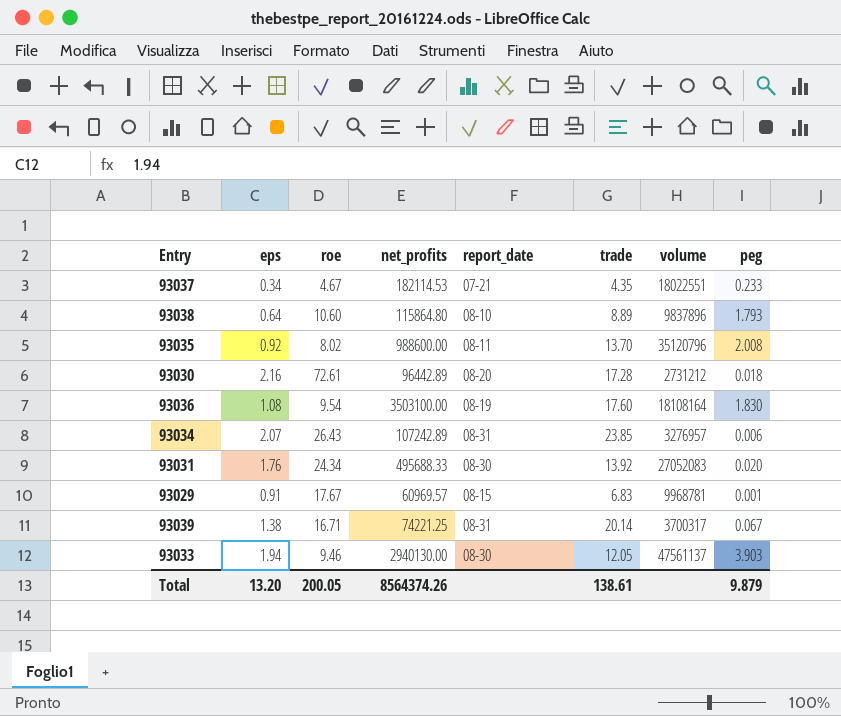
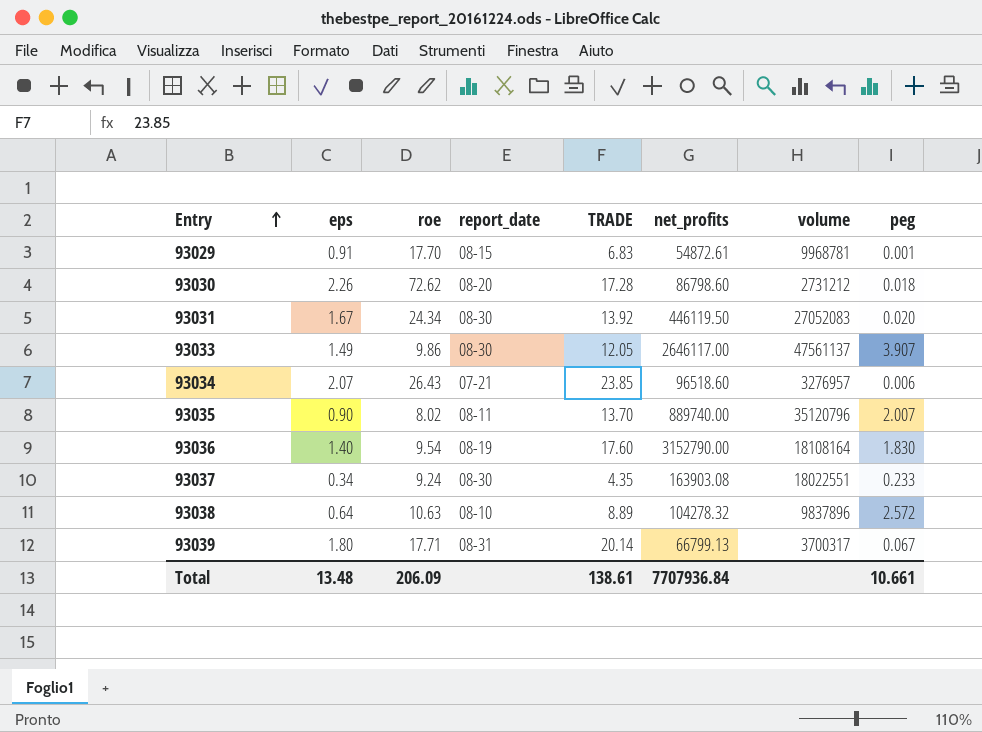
row order: none -> Entry ascending
column name: trade -> TRADE
column net_profits | position: 4 -> 6
93029 | roe: 17.67 -> 17.70
93029 | net_profits: 60969.57 -> 54872.61
93030 | eps: 2.16 -> 2.26
93030 | roe: 72.61 -> 72.62
93030 | net_profits: 96442.89 -> 86798.60
93031 | eps: 1.76 -> 1.67
93031 | net_profits: 495688.33 -> 446119.50
93033 | eps: 1.94 -> 1.49
93033 | roe: 9.46 -> 9.86
93033 | net_profits: 2940130.00 -> 2646117.00
93033 | peg: 3.903 -> 3.907
93034 | report_date: 08-31 -> 07-21
93034 | net_profits: 107242.89 -> 96518.60
93035 | eps: 0.92 -> 0.90
93035 | net_profits: 988600.00 -> 889740.00
93035 | peg: 2.008 -> 2.007
93036 | eps: 1.08 -> 1.40
93036 | net_profits: 3503100.00 -> 3152790.00
93037 | roe: 4.67 -> 9.24
93037 | report_date: 07-21 -> 08-30
93037 | net_profits: 182114.53 -> 163903.08
93038 | roe: 10.60 -> 10.63
93038 | net_profits: 115864.80 -> 104278.32
93038 | peg: 1.793 -> 2.572
93039 | eps: 1.38 -> 1.80
93039 | roe: 16.71 -> 17.71
93039 | net_profits: 74221.25 -> 66799.13
Total | eps: 13.20 -> 13.48
Total | roe: 200.05 -> 206.09
Total | net_profits: 8564374.26 -> 7707936.84
Total | peg: 9.879 -> 10.661

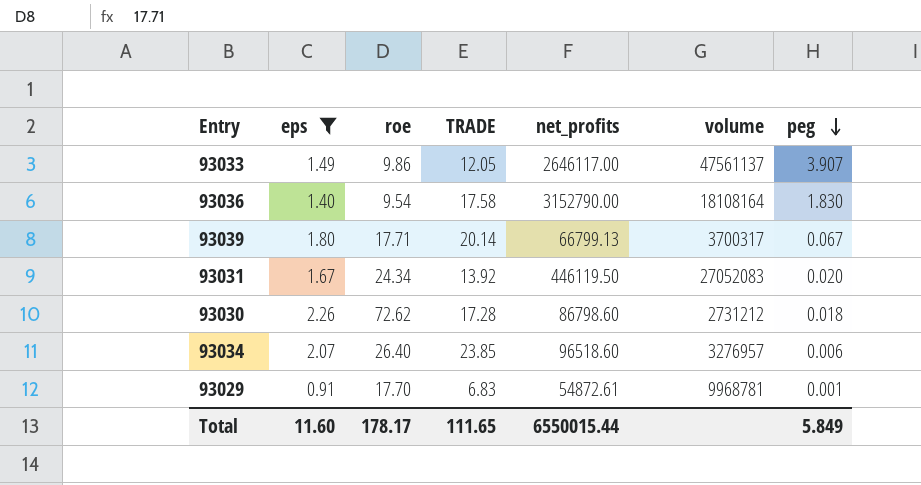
filter: none -> eps >= 0.91
row order: Entry ascending -> peg descending
column report_date | position: 4 -> none
93036 | TRADE: 17.60 -> 17.58
93034 | roe: 26.43 -> 26.40
Total | eps: 13.48 -> 11.60
Total | roe: 206.09 -> 178.17
Total | TRADE: 138.61 -> 111.65
Total | net_profits: 7707936.84 -> 6550015.44
Total | peg: 10.661 -> 5.849

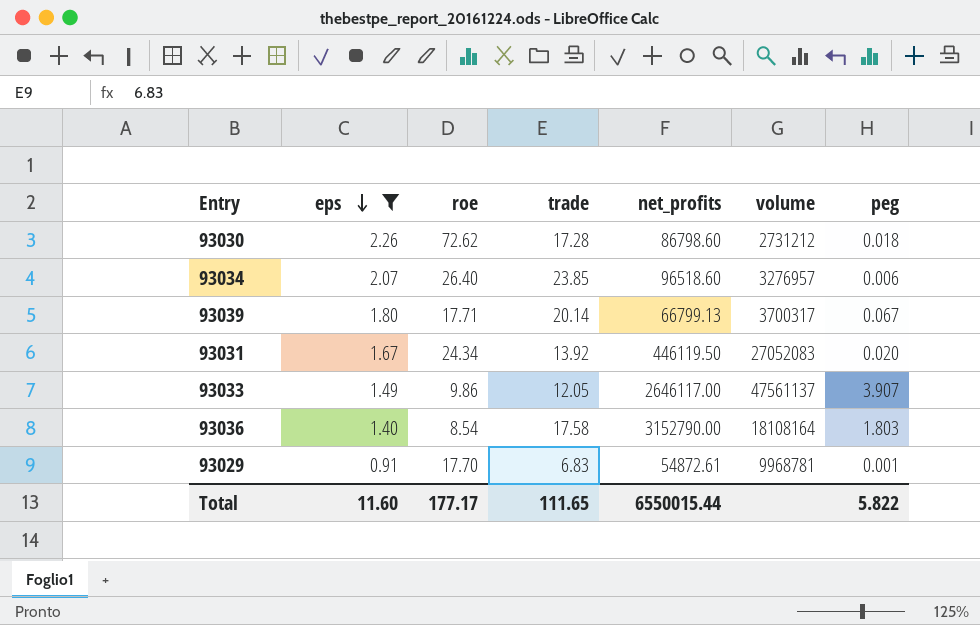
row order: peg descending -> eps descending
column name: TRADE -> trade
93036 | roe: 9.54 -> 8.54
93036 | peg: 1.830 -> 1.803
Total | roe: 178.17 -> 177.17
Total | peg: 5.849 -> 5.822

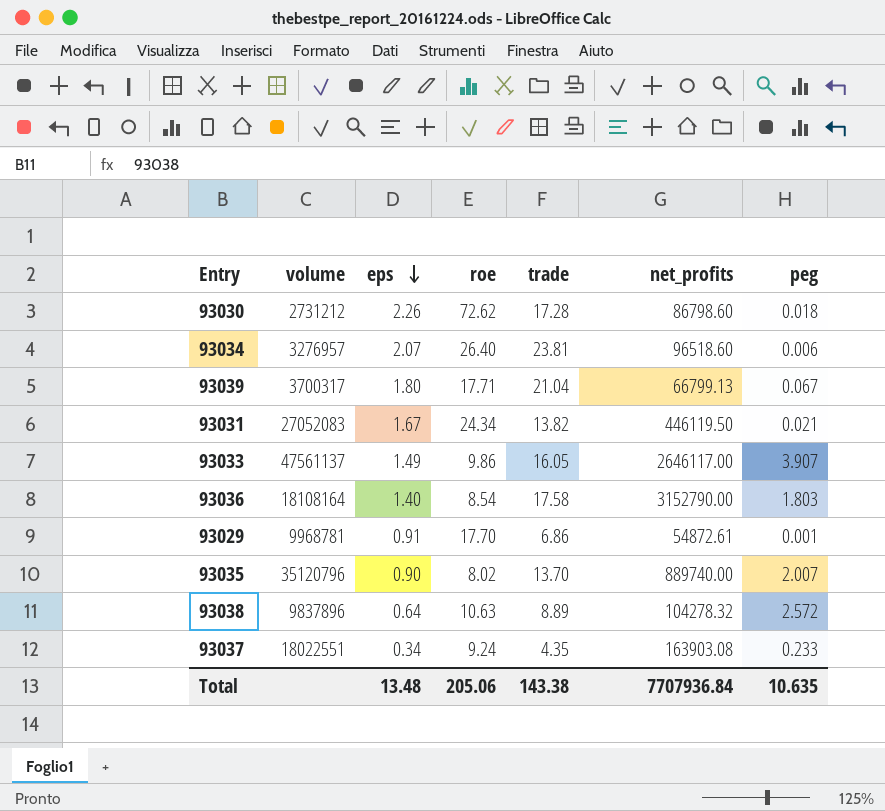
filter: eps >= 0.91 -> none
column volume | position: 6 -> 2
93034 | trade: 23.85 -> 23.81
93039 | trade: 20.14 -> 21.04
93031 | trade: 13.92 -> 13.82
93031 | peg: 0.020 -> 0.021
93033 | trade: 12.05 -> 16.05
93029 | trade: 6.83 -> 6.86
Total | eps: 11.60 -> 13.48
Total | roe: 177.17 -> 205.06
Total | trade: 111.65 -> 143.38
Total | net_profits: 6550015.44 -> 7707936.84
Total | peg: 5.822 -> 10.635

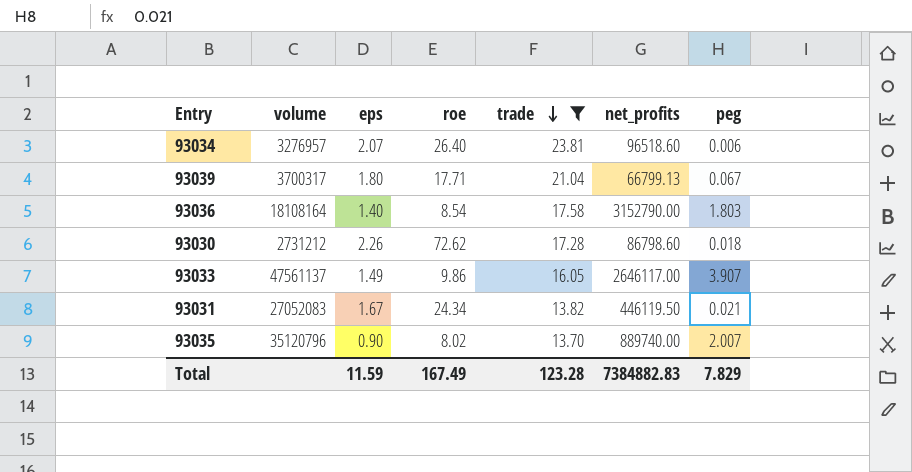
filter: none -> trade >= 13.70
row order: eps descending -> trade descending
Total | eps: 13.48 -> 11.59
Total | roe: 205.06 -> 167.49
Total | trade: 143.38 -> 123.28
Total | net_profits: 7707936.84 -> 7384882.83
Total | peg: 10.635 -> 7.829

